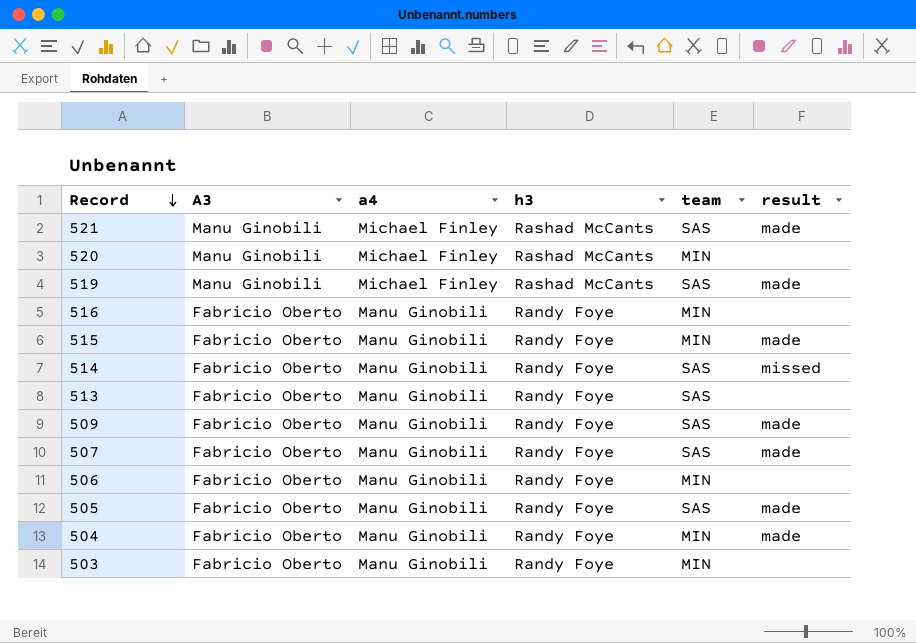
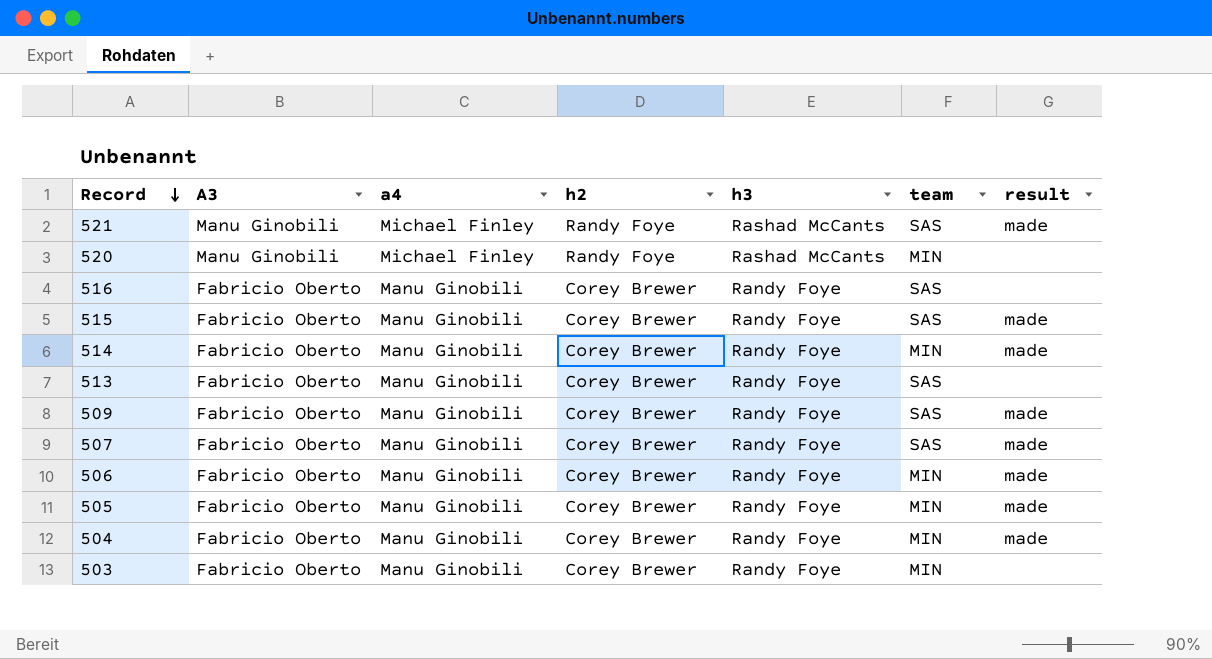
column h2 | position: none -> 4
row 519: Manu Ginobili | Michael Finley | Rashad McCants | SAS | made -> none
516 | team: MIN -> SAS
515 | team: MIN -> SAS
514 | team: SAS -> MIN
514 | result: missed -> made
506 | result: none -> made
505 | team: SAS -> MIN

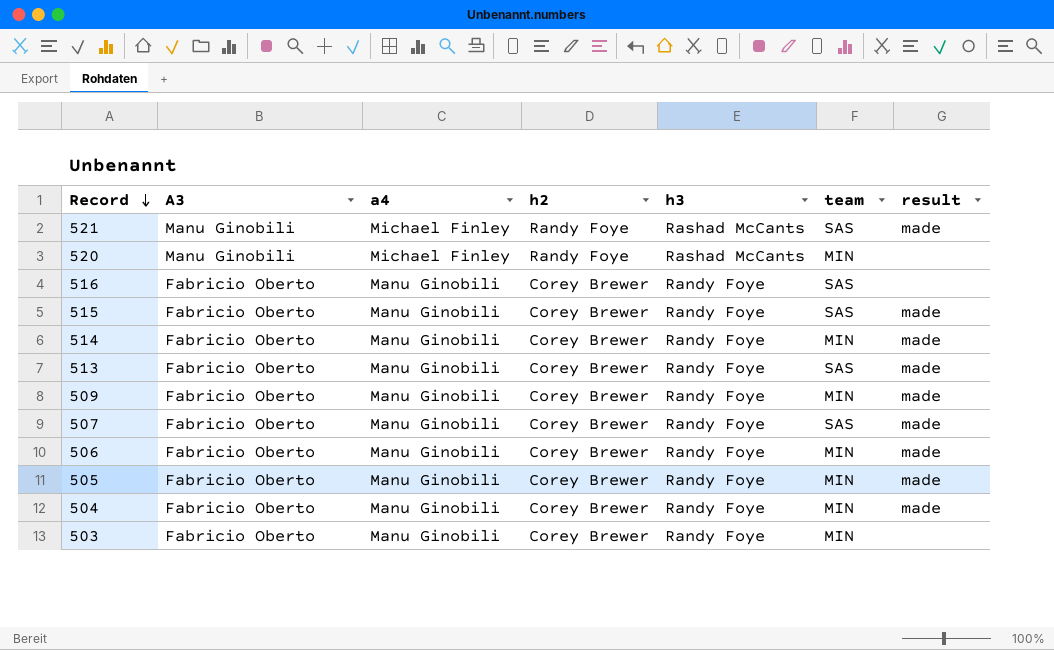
513 | result: none -> made
509 | team: SAS -> MIN

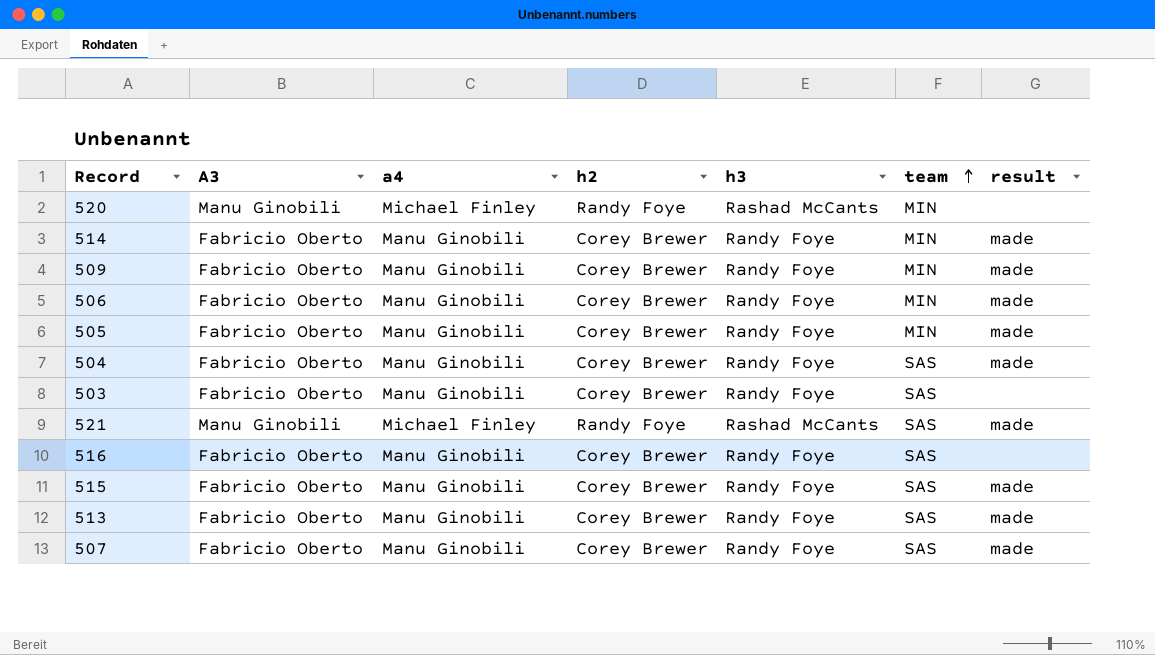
row order: Record descending -> team ascending
504 | team: MIN -> SAS
503 | team: MIN -> SAS

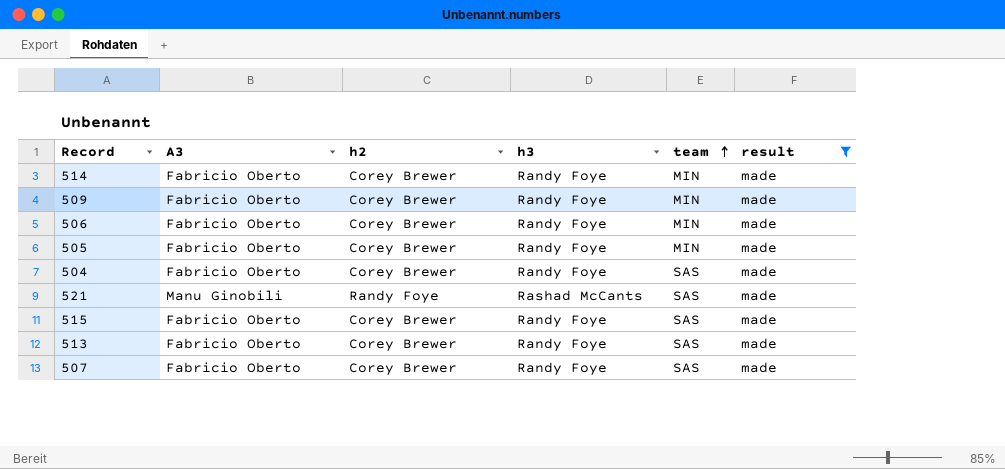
filter: none -> result = made
column a4 | position: 3 -> none

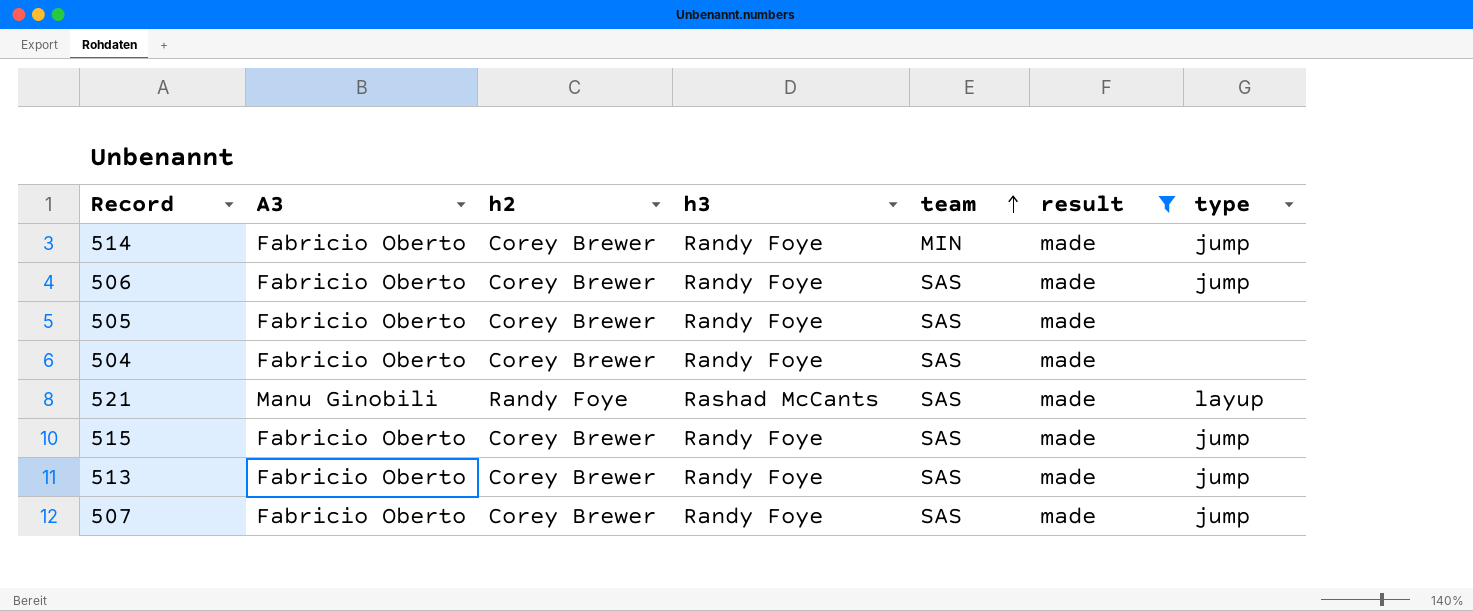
column type | position: none -> 7
row 509: Fabricio Oberto | Corey Brewer | Randy Foye | MIN | made -> none
506 | team: MIN -> SAS
505 | team: MIN -> SAS

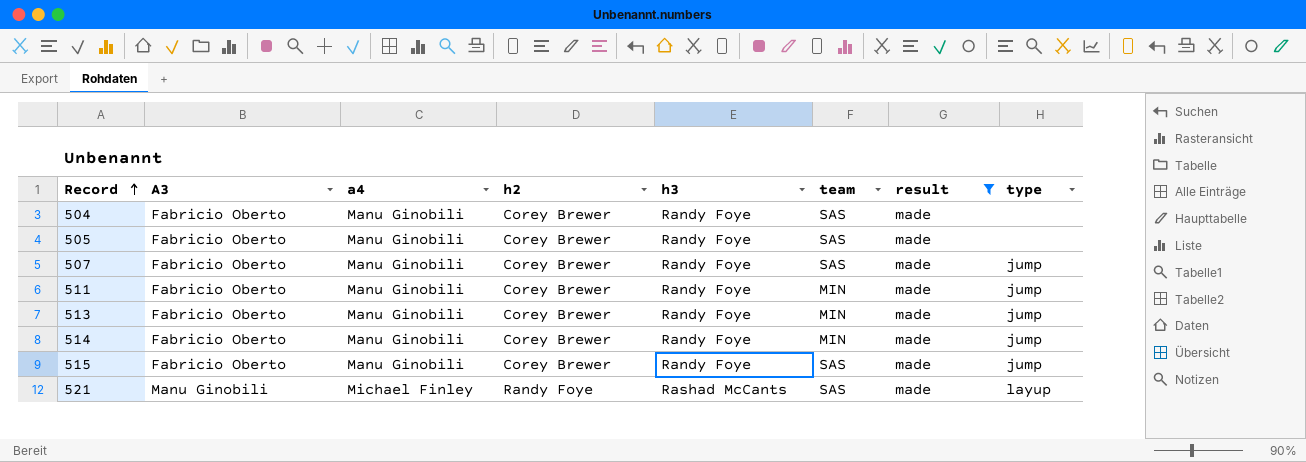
row order: team ascending -> Record ascending
column a4 | position: none -> 3
row 506: Fabricio Oberto | Corey Brewer | Randy Foye | SAS | made | jump -> none
row 511: none -> Fabricio Oberto | Manu Ginobili | Corey Brewer | Randy Foye | MIN | made | jump
513 | team: SAS -> MIN

